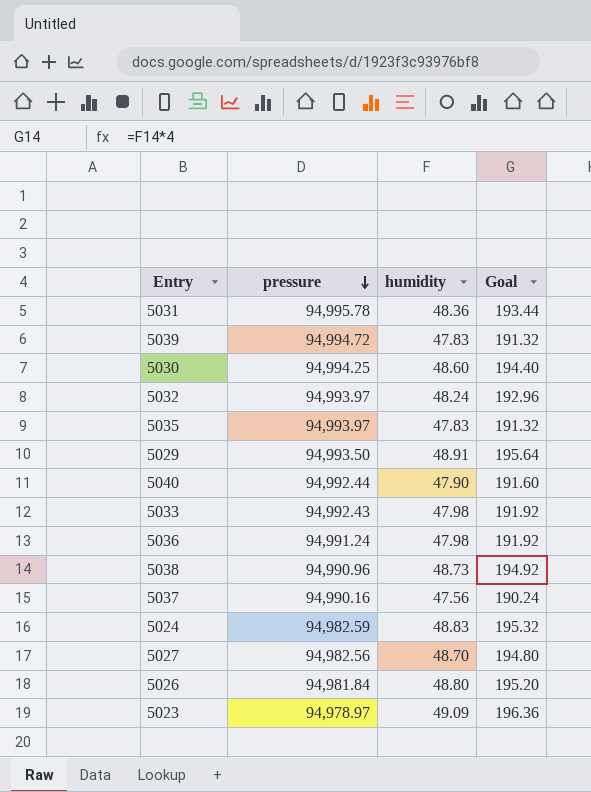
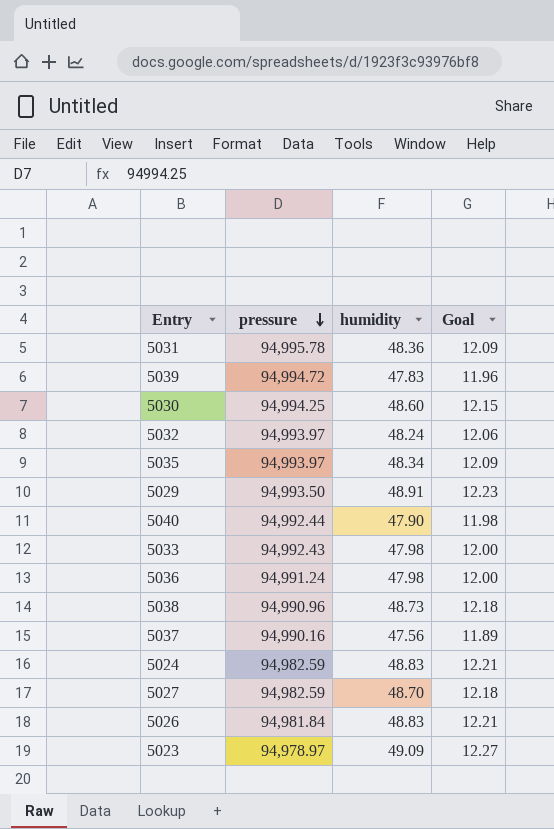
column Goal | formula: [humidity] * 4 -> [humidity] * 0.25
5035 | humidity: 47.83 -> 48.34
5027 | pressure: 94,982.56 -> 94,982.59
5026 | humidity: 48.80 -> 48.83

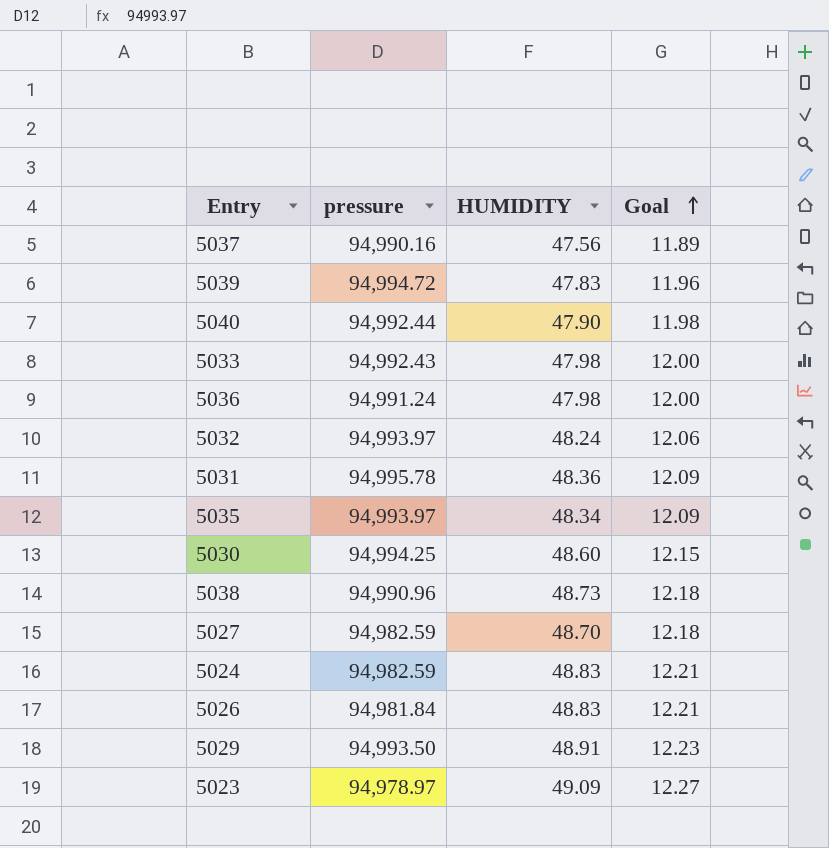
row order: pressure descending -> Goal ascending
column name: humidity -> HUMIDITY

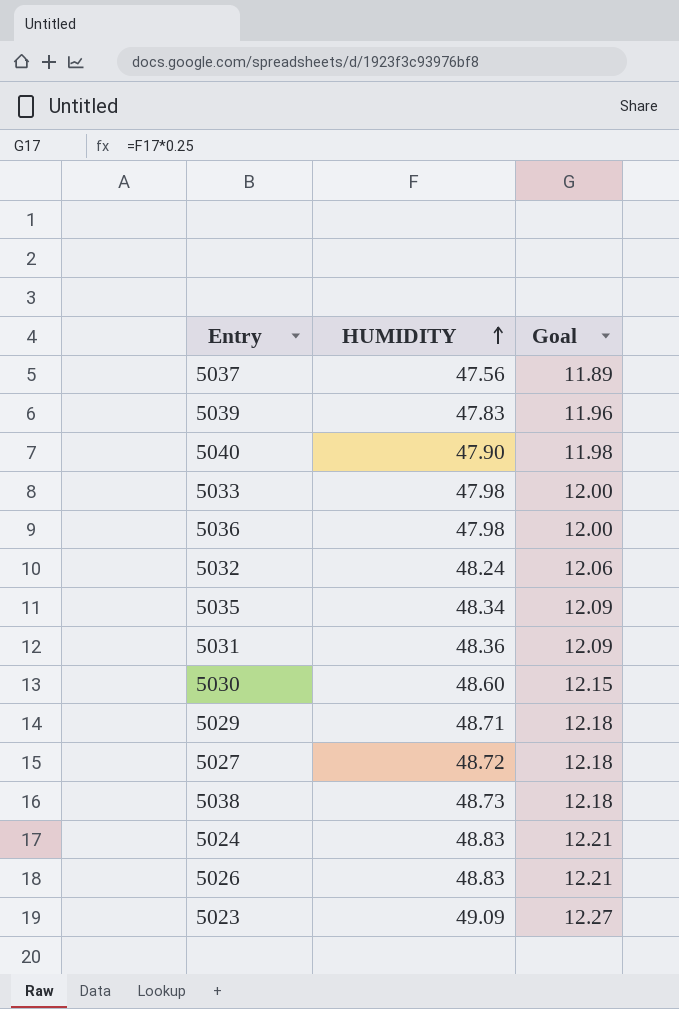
row order: Goal ascending -> HUMIDITY ascending
column pressure | position: 2 -> none
5029 | HUMIDITY: 48.91 -> 48.71
5029 | Goal: 12.23 -> 12.18
5027 | HUMIDITY: 48.70 -> 48.72

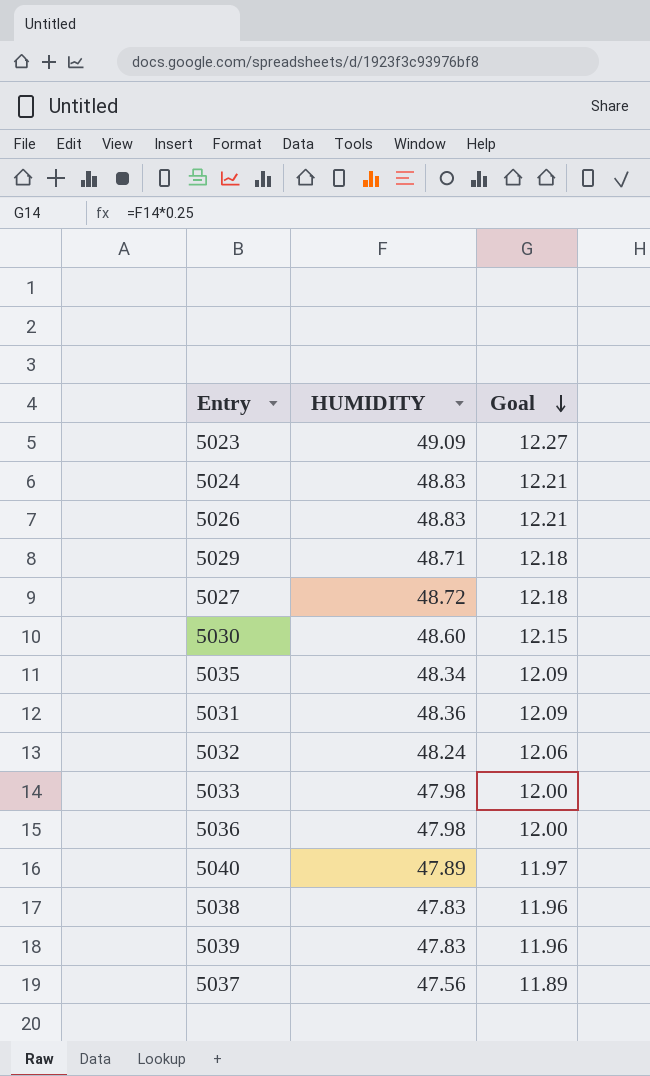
row order: HUMIDITY ascending -> Goal descending
5040 | HUMIDITY: 47.90 -> 47.89
5040 | Goal: 11.98 -> 11.97
5038 | HUMIDITY: 48.73 -> 47.83
5038 | Goal: 12.18 -> 11.96

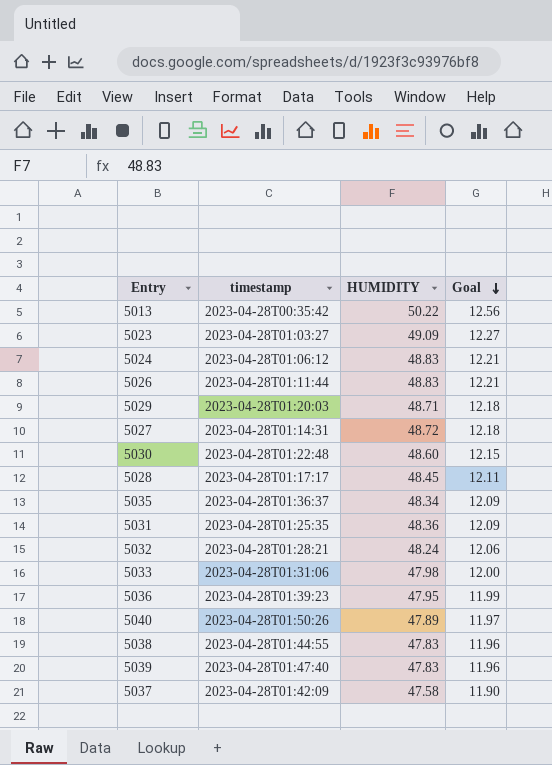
column timestamp | position: none -> 2
row 5013: none -> 2023-04-28T00:35:42 | 50.22 | 12.56
row 5028: none -> 2023-04-28T01:17:17 | 48.45 | 12.11
5036 | HUMIDITY: 47.98 -> 47.95
5036 | Goal: 12.00 -> 11.99
5037 | HUMIDITY: 47.56 -> 47.58
5037 | Goal: 11.89 -> 11.90

